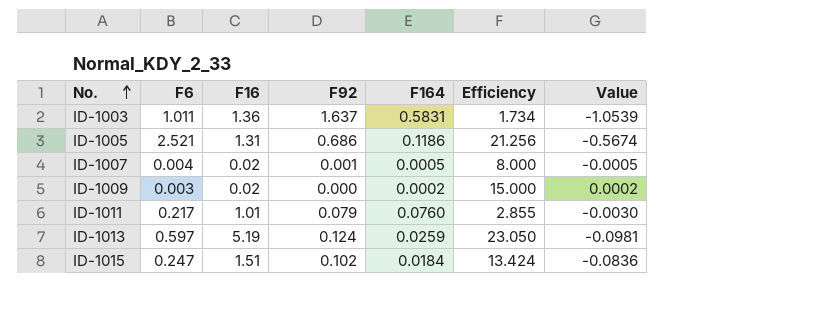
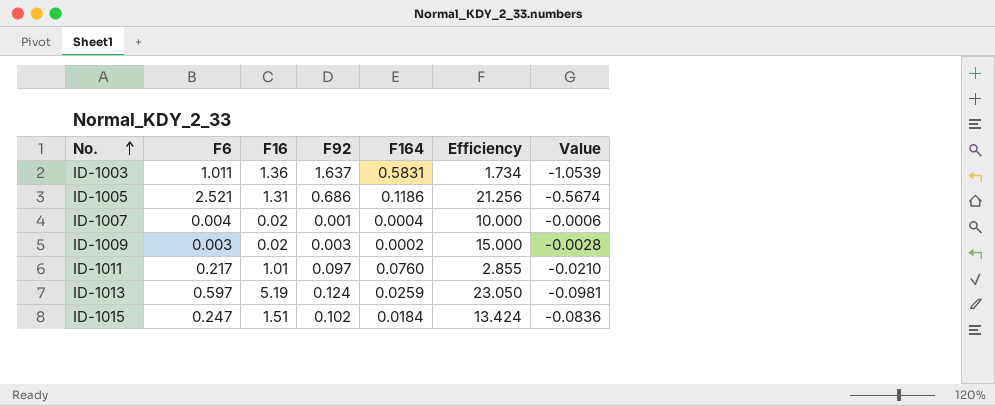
ID-1007 | F164: 0.0005 -> 0.0004
ID-1007 | Efficiency: 8.000 -> 10.000
ID-1007 | Value: -0.0005 -> -0.0006
ID-1009 | F92: 0.000 -> 0.003
ID-1009 | Value: 0.0002 -> -0.0028
ID-1011 | F92: 0.079 -> 0.097
ID-1011 | Value: -0.0030 -> -0.0210

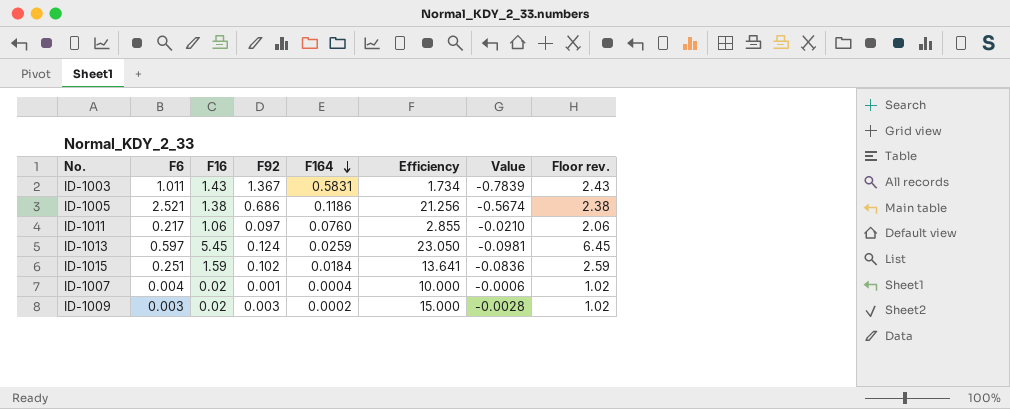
row order: No. ascending -> F164 descending
column Floor rev. | formula: none -> [F16] + 1
ID-1003 | F16: 1.36 -> 1.43
ID-1003 | F92: 1.637 -> 1.367
ID-1003 | Value: -1.0539 -> -0.7839
ID-1005 | F16: 1.31 -> 1.38
ID-1011 | F16: 1.01 -> 1.06
ID-1013 | F16: 5.19 -> 5.45
ID-1015 | F6: 0.247 -> 0.251
ID-1015 | F16: 1.51 -> 1.59
ID-1015 | Efficiency: 13.424 -> 13.641

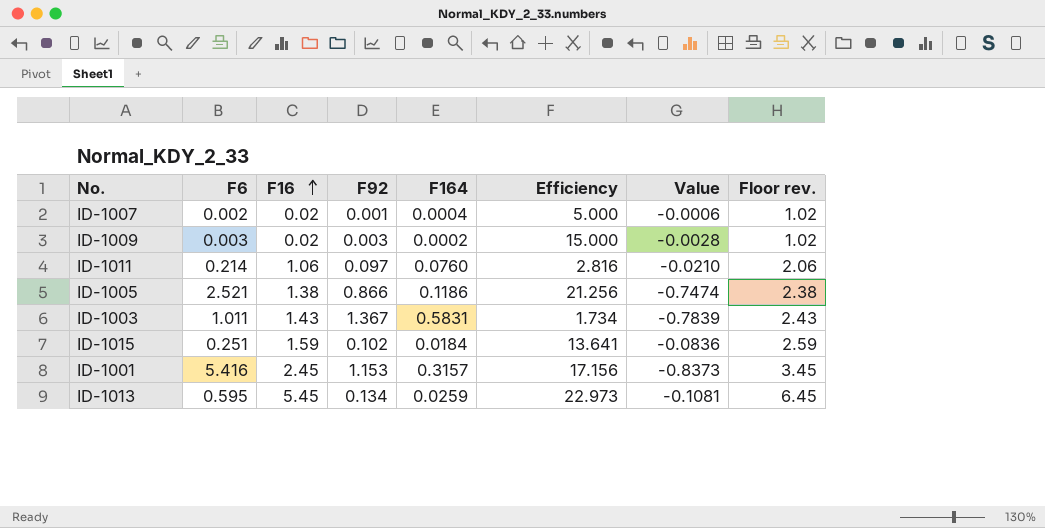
row order: F164 descending -> F16 ascending
ID-1007 | F6: 0.004 -> 0.002
ID-1007 | Efficiency: 10.000 -> 5.000
ID-1011 | F6: 0.217 -> 0.214
ID-1011 | Efficiency: 2.855 -> 2.816
ID-1005 | F92: 0.686 -> 0.866
ID-1005 | Value: -0.5674 -> -0.7474
row ID-1001: none -> 5.416 | 2.45 | 1.153 | 0.3157 | 17.156 | -0.8373 | 3.45
ID-1013 | F6: 0.597 -> 0.595
ID-1013 | F92: 0.124 -> 0.134
ID-1013 | Efficiency: 23.050 -> 22.973
ID-1013 | Value: -0.0981 -> -0.1081

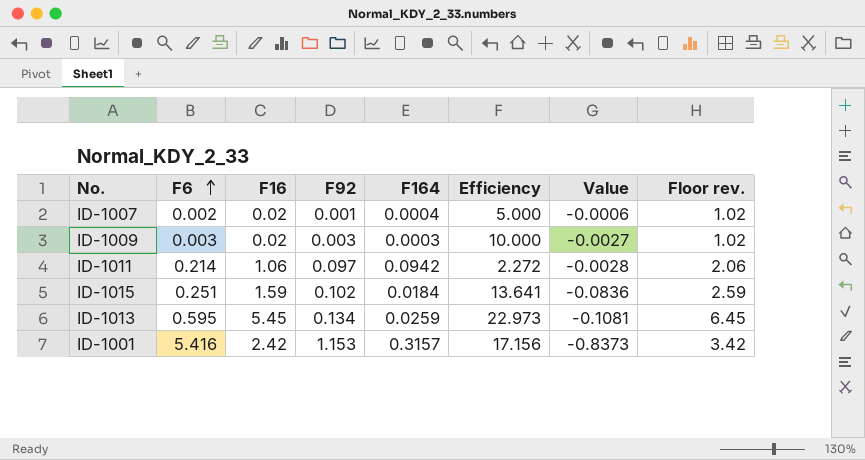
row order: F16 ascending -> F6 ascending
row ID-1005: 2.521 | 1.38 | 0.866 | 0.1186 | 21.256 | -0.7474 | 2.38 -> none
row ID-1003: 1.011 | 1.43 | 1.367 | 0.5831 | 1.734 | -0.7839 | 2.43 -> none
ID-1009 | F164: 0.0002 -> 0.0003
ID-1009 | Efficiency: 15.000 -> 10.000
ID-1009 | Value: -0.0028 -> -0.0027
ID-1011 | F164: 0.0760 -> 0.0942
ID-1011 | Efficiency: 2.816 -> 2.272
ID-1011 | Value: -0.0210 -> -0.0028
ID-1001 | F16: 2.45 -> 2.42
ID-1001 | Floor rev.: 3.45 -> 3.42

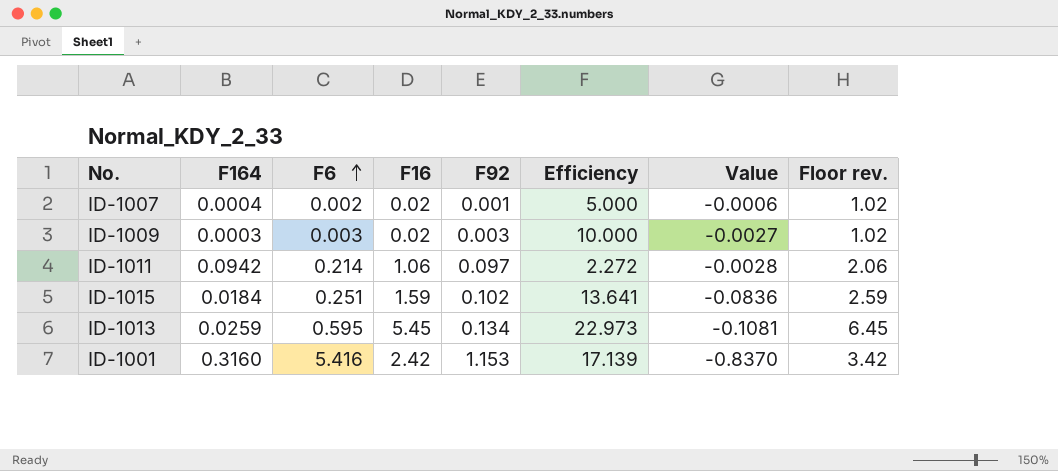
column F164 | position: 5 -> 2
ID-1001 | F164: 0.3157 -> 0.3160
ID-1001 | Efficiency: 17.156 -> 17.139
ID-1001 | Value: -0.8373 -> -0.8370

